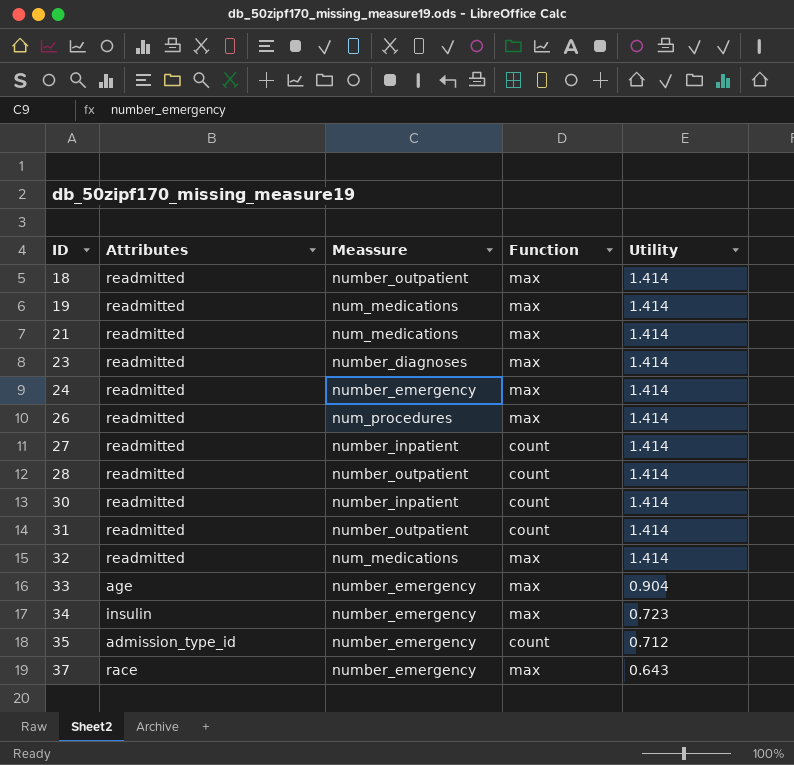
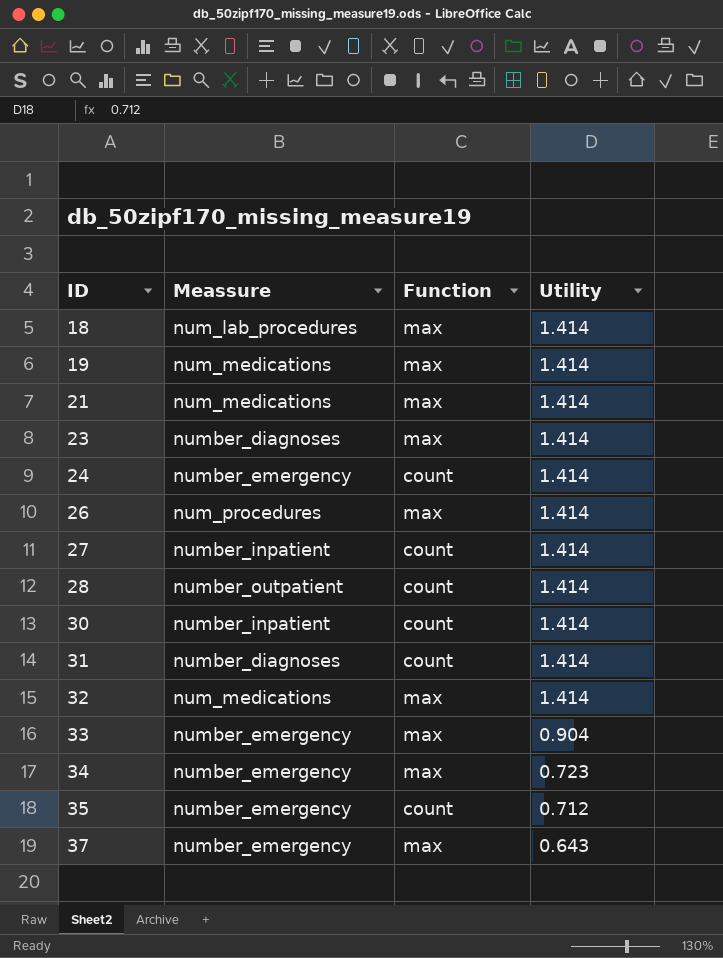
column Attributes | position: 2 -> none
18 | Meassure: number_outpatient -> num_lab_procedures
24 | Function: max -> count
31 | Meassure: number_outpatient -> number_diagnoses

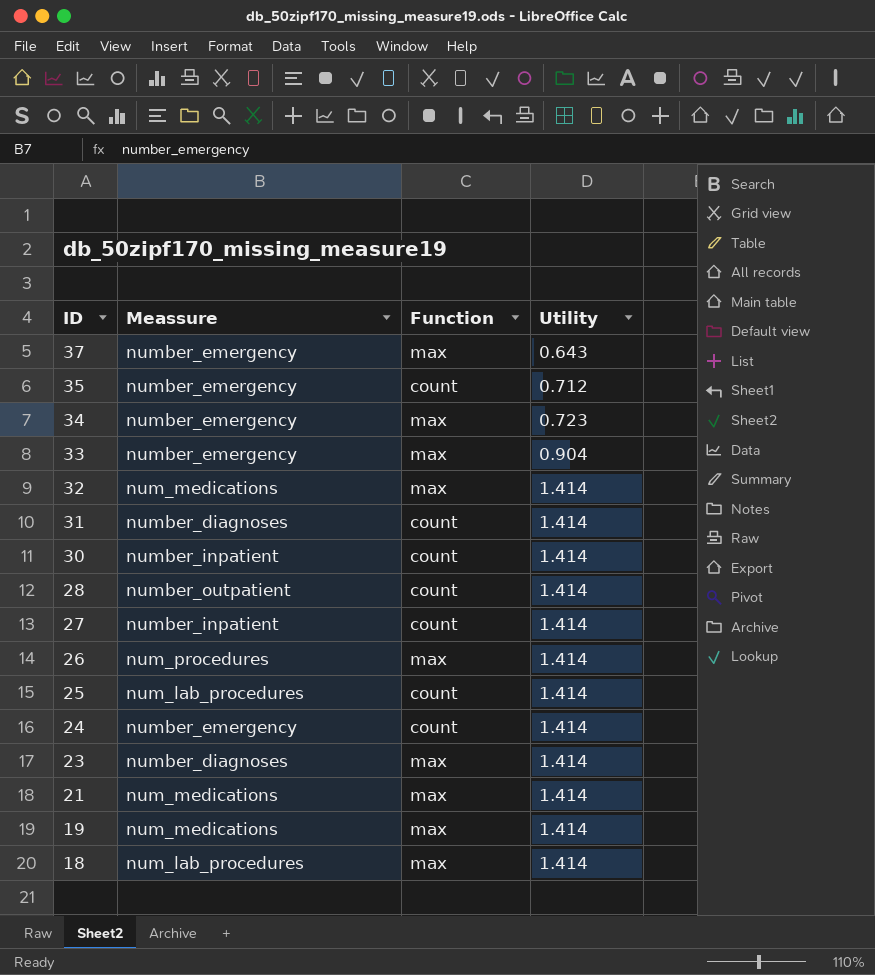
row order: ID ascending -> ID descending
row 25: none -> num_lab_procedures | count | 1.414

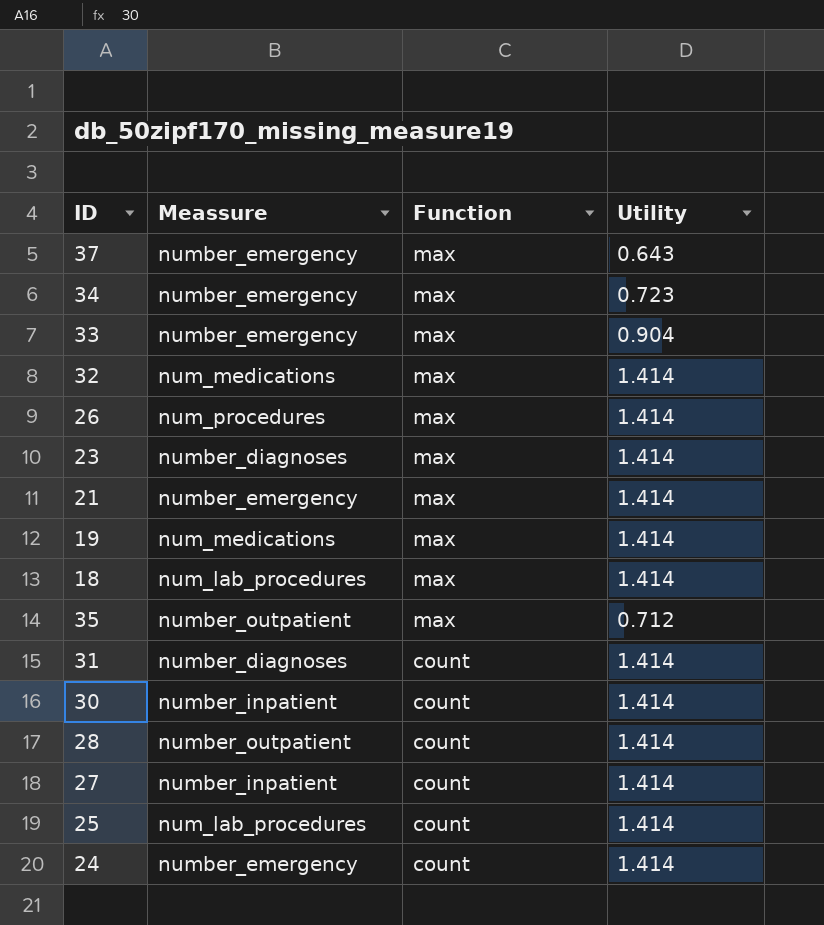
row order: ID descending -> Function descending
21 | Meassure: num_medications -> number_emergency
35 | Meassure: number_emergency -> number_outpatient
35 | Function: count -> max

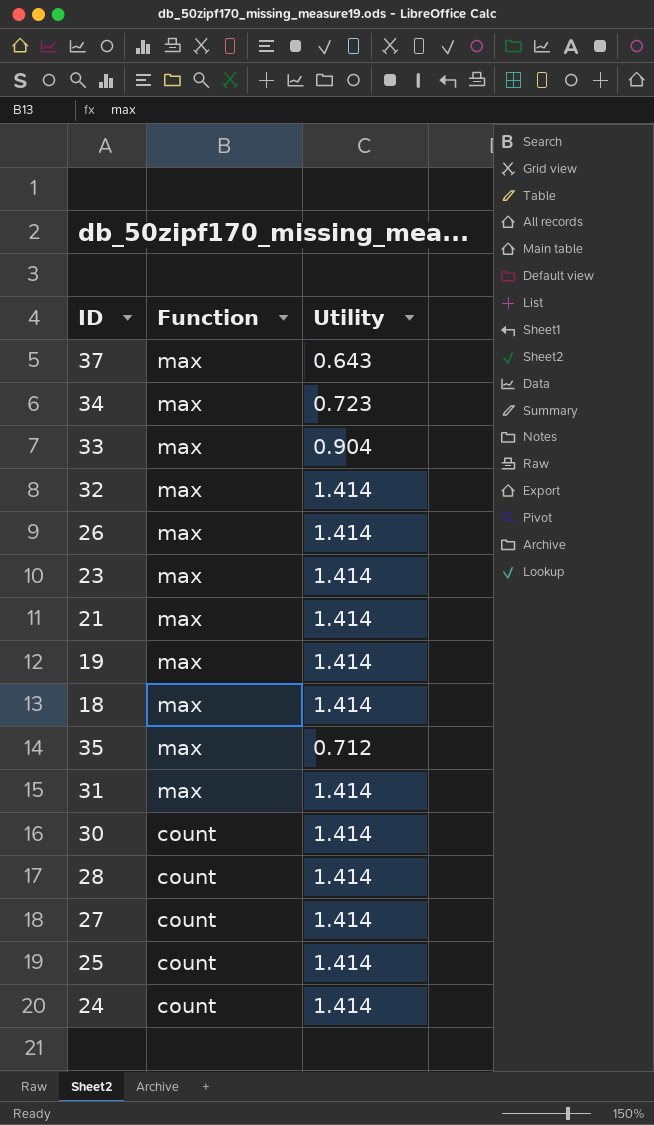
column Meassure | position: 2 -> none
31 | Function: count -> max

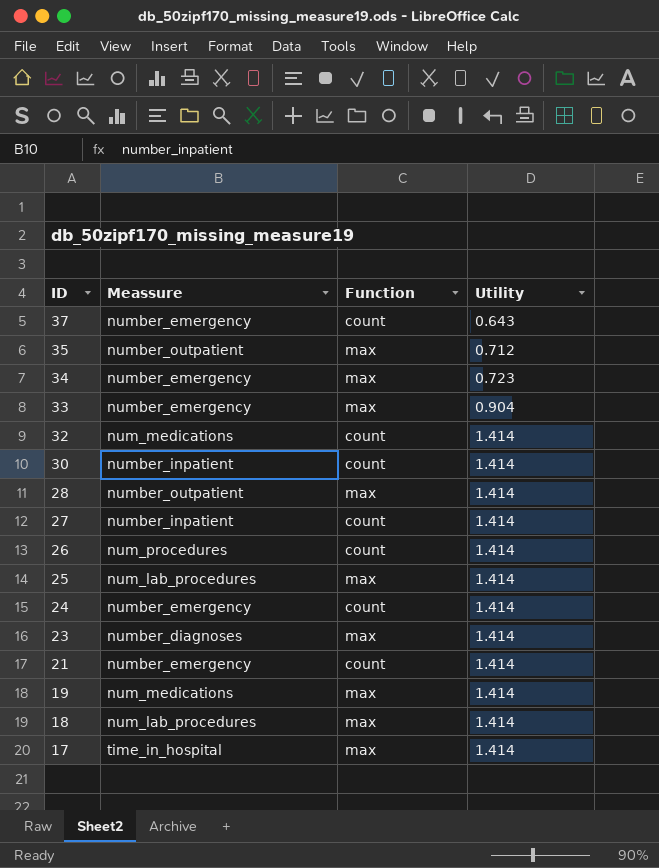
row order: Function descending -> ID descending
column Meassure | position: none -> 2
row 31: max | 1.414 -> none
37 | Function: max -> count
32 | Function: max -> count
28 | Function: count -> max
26 | Function: max -> count
25 | Function: count -> max
21 | Function: max -> count
row 17: none -> time_in_hospital | max | 1.414

